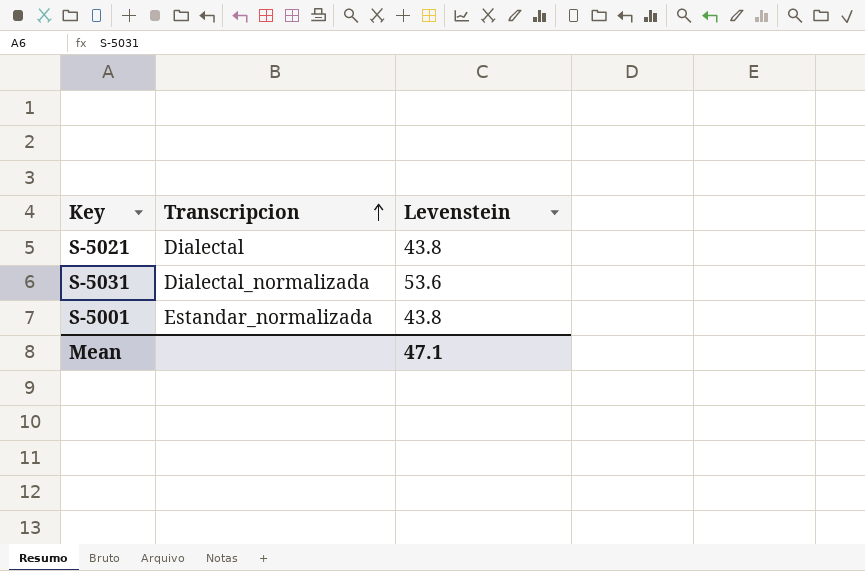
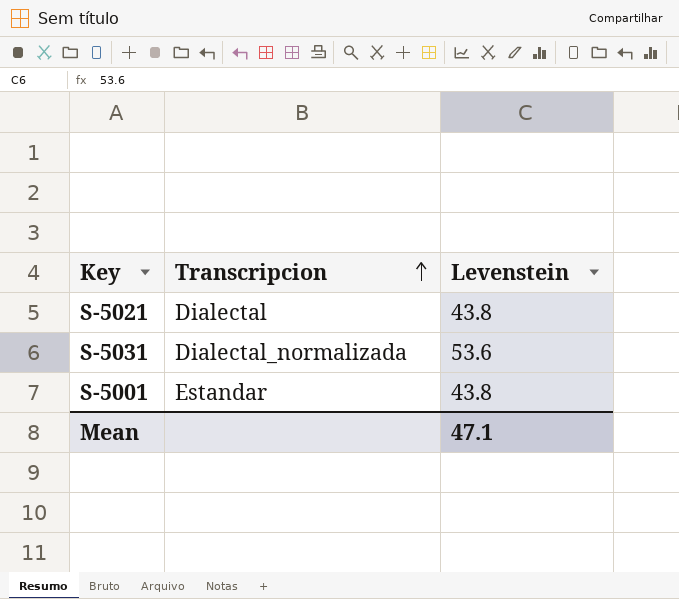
S-5001 | Transcripcion: Estandar_normalizada -> Estandar

